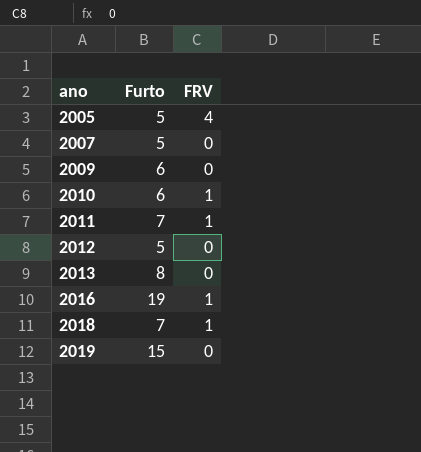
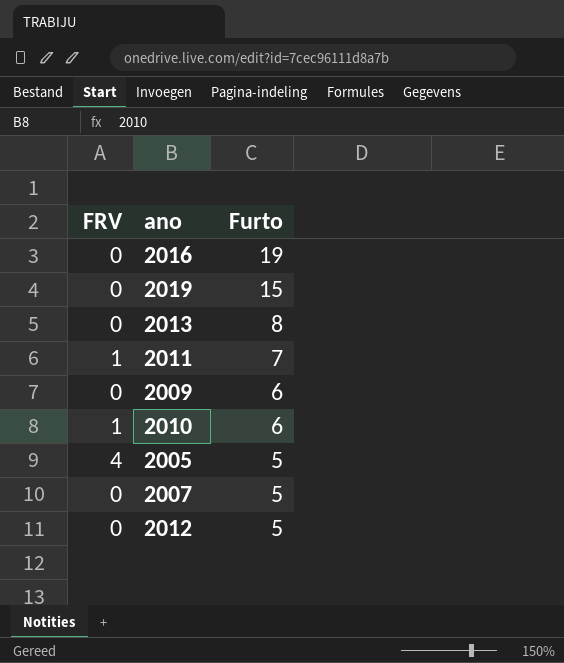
row order: ano ascending -> Furto descending
column FRV | position: 3 -> 1
row 2018: 7 | 1 -> none
2016 | FRV: 1 -> 0

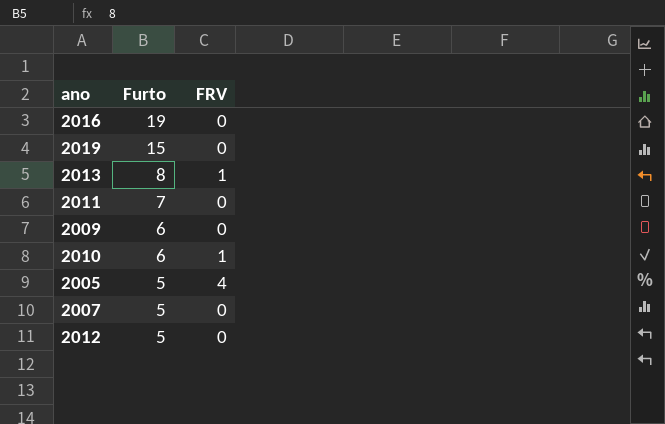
column FRV | position: 1 -> 3
2013 | FRV: 0 -> 1
2011 | FRV: 1 -> 0

